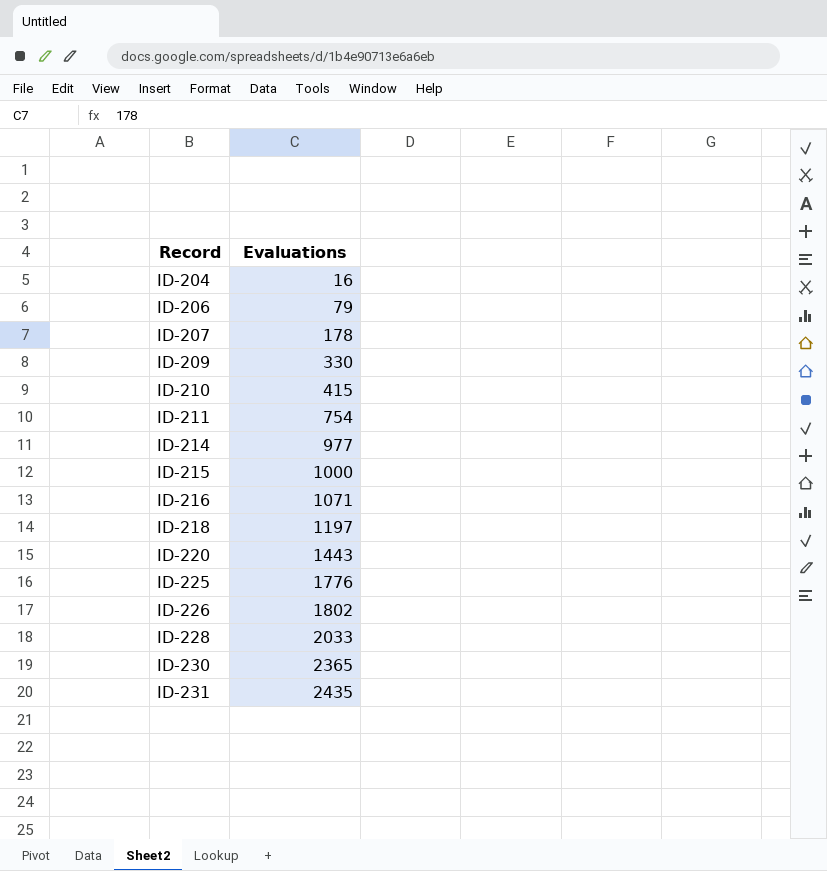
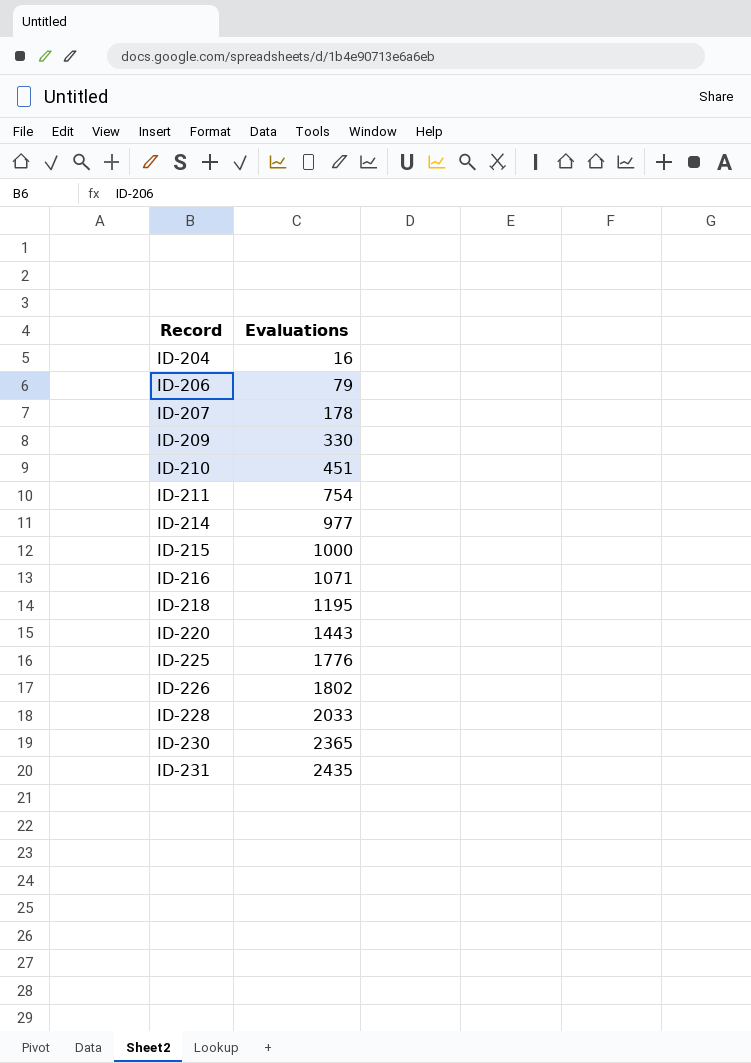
ID-210 | Evaluations: 415 -> 451
ID-218 | Evaluations: 1197 -> 1195

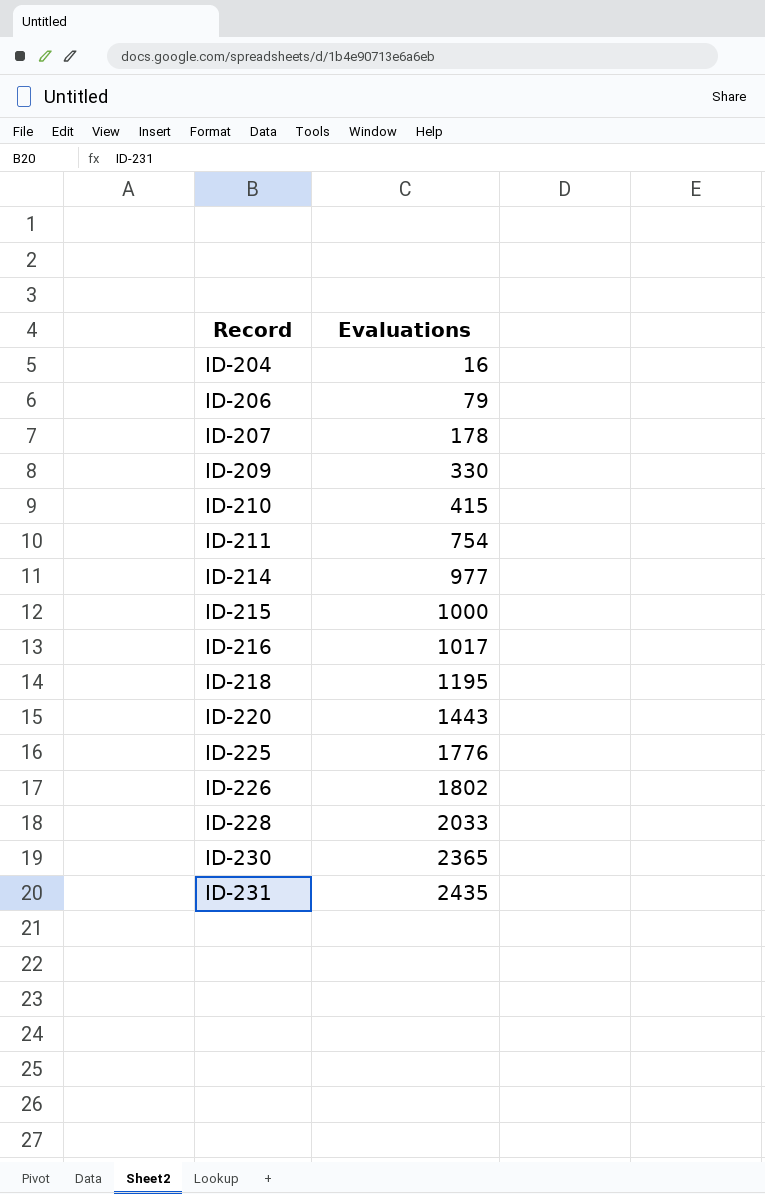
ID-210 | Evaluations: 451 -> 415
ID-216 | Evaluations: 1071 -> 1017

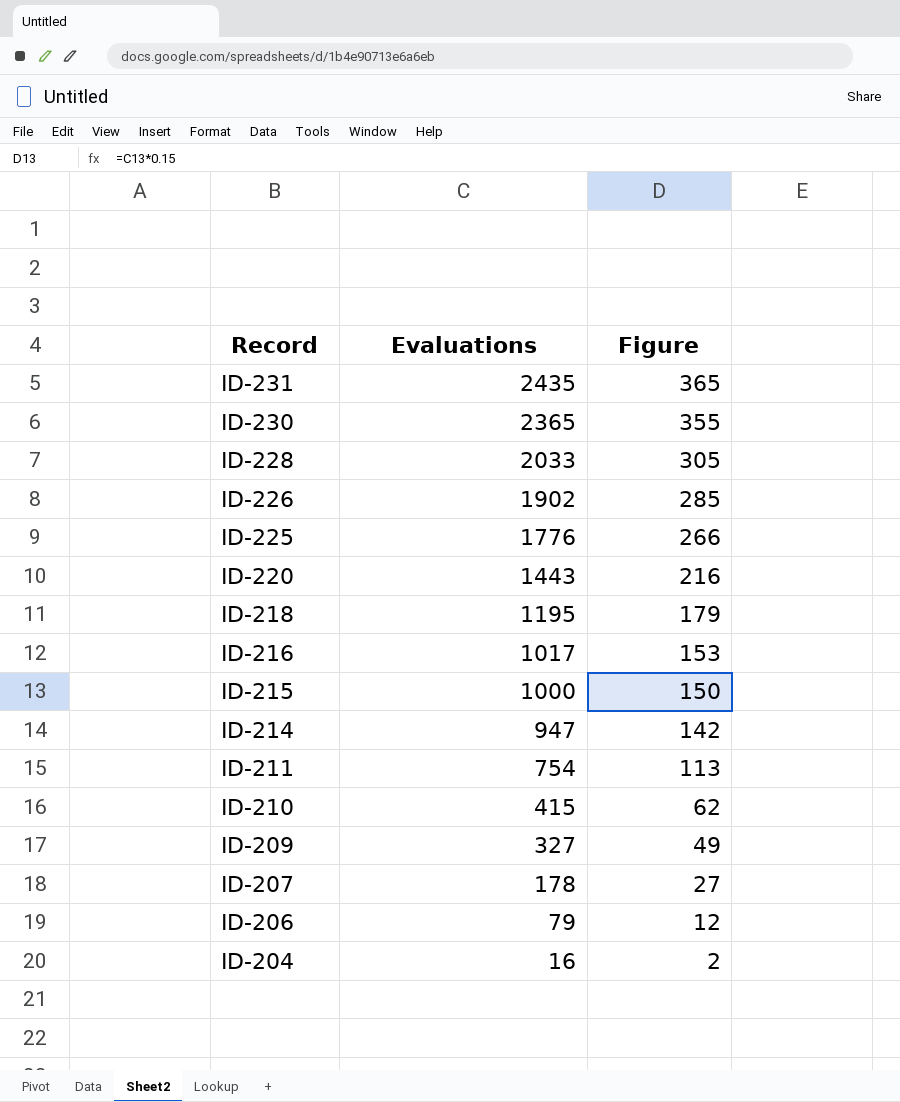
row order: Record ascending -> Record descending
column Figure | formula: none -> [Evaluations] * 0.15
ID-226 | Evaluations: 1802 -> 1902
ID-214 | Evaluations: 977 -> 947
ID-209 | Evaluations: 330 -> 327

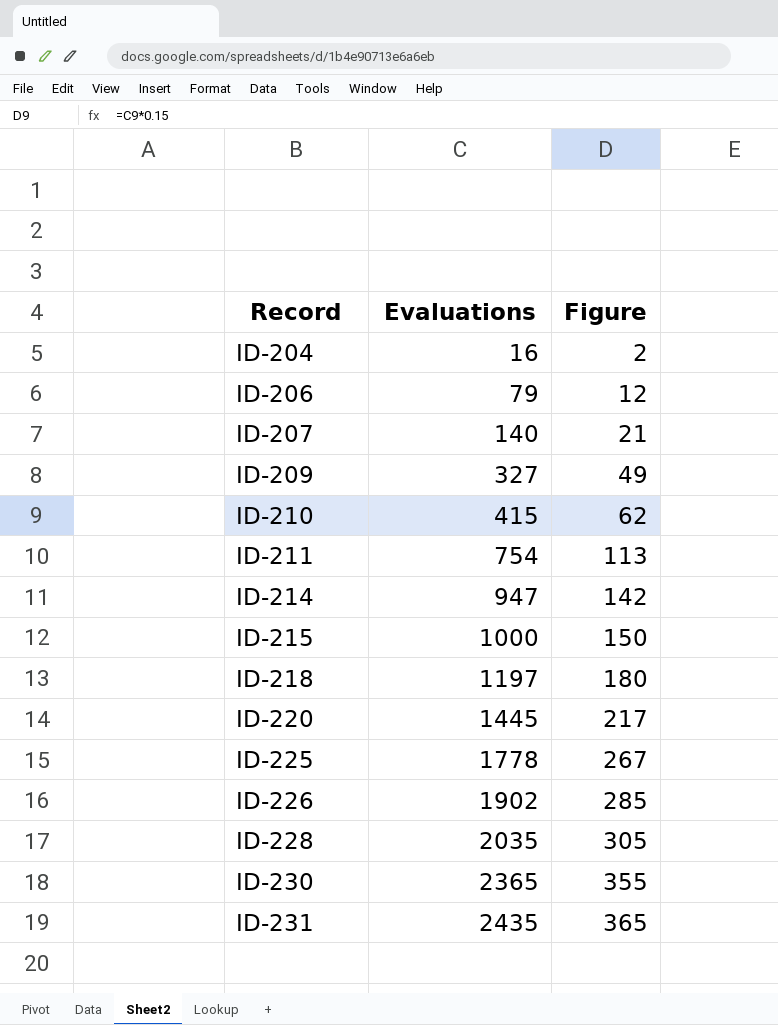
row order: Record descending -> Record ascending
row ID-216: 1017 | 153 -> none
ID-207 | Evaluations: 178 -> 140
ID-207 | Figure: 27 -> 21
ID-218 | Evaluations: 1195 -> 1197
ID-218 | Figure: 179 -> 180
ID-220 | Evaluations: 1443 -> 1445
ID-220 | Figure: 216 -> 217
ID-225 | Evaluations: 1776 -> 1778
ID-225 | Figure: 266 -> 267
ID-228 | Evaluations: 2033 -> 2035

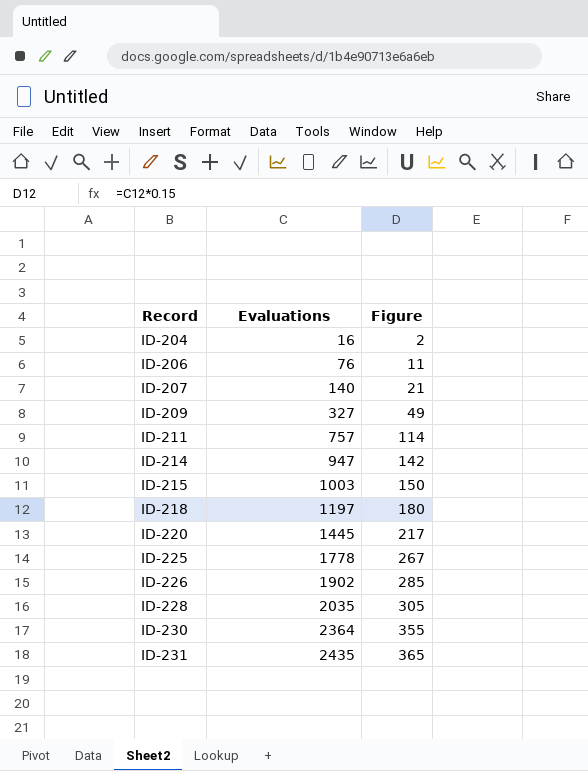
row ID-210: 415 | 62 -> none
ID-206 | Evaluations: 79 -> 76
ID-206 | Figure: 12 -> 11
ID-211 | Evaluations: 754 -> 757
ID-211 | Figure: 113 -> 114
ID-215 | Evaluations: 1000 -> 1003
ID-230 | Evaluations: 2365 -> 2364

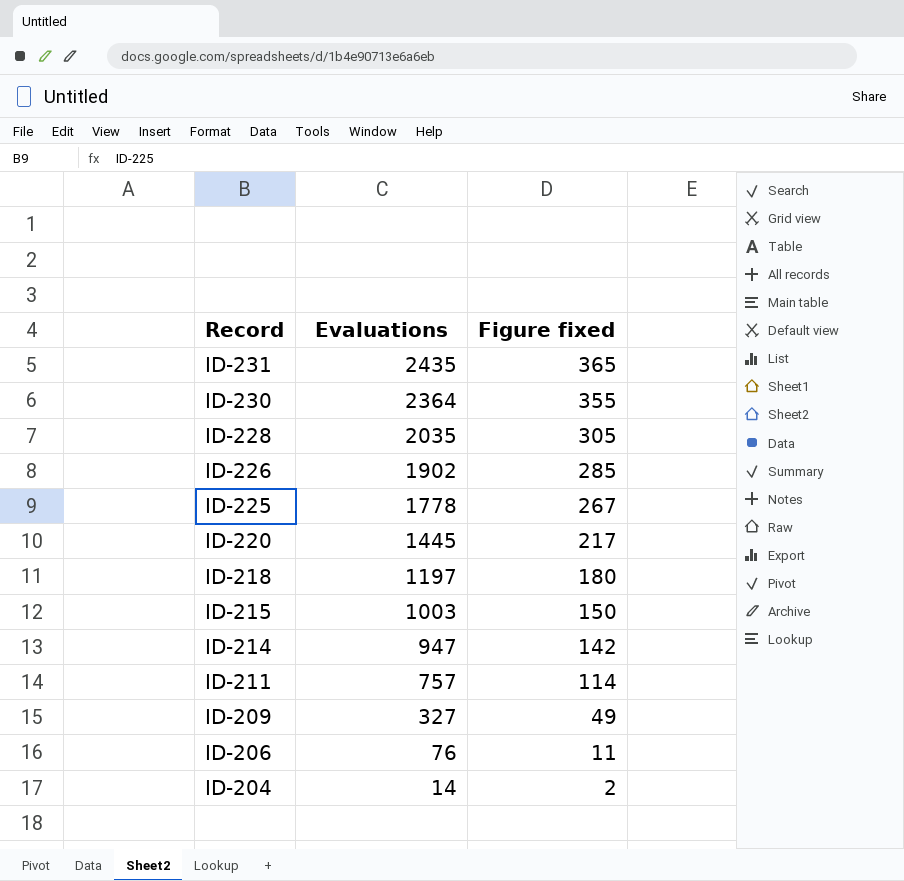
row order: Record ascending -> Record descending
column name: Figure -> Figure fixed
row ID-207: 140 | 21 -> none
ID-204 | Evaluations: 16 -> 14

